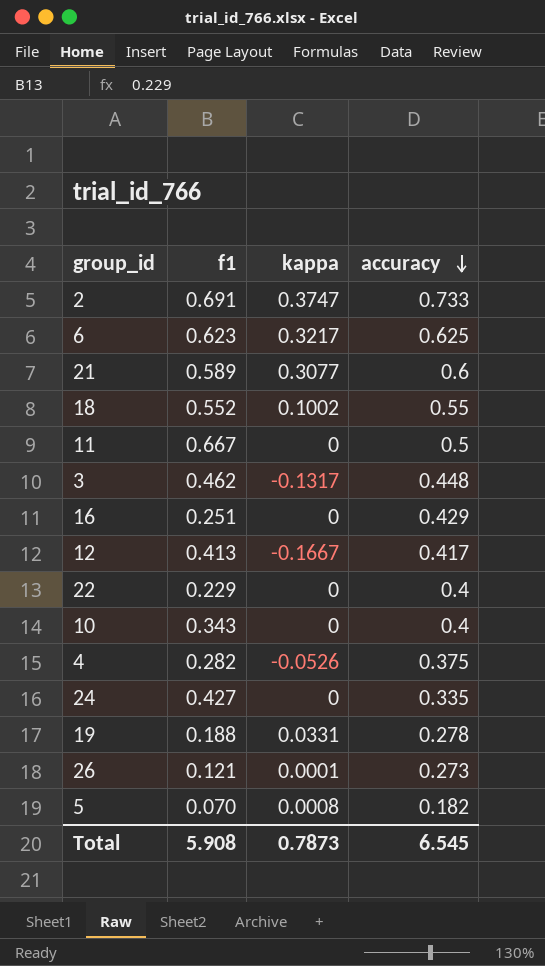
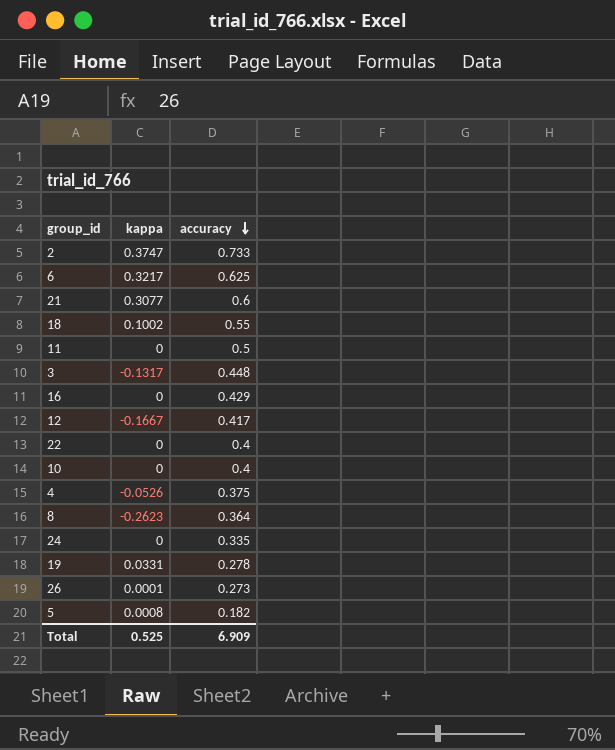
column f1 | position: 2 -> none
row 8: none -> -0.2623 | 0.364
Total | kappa: 0.7873 -> 0.525
Total | accuracy: 6.545 -> 6.909

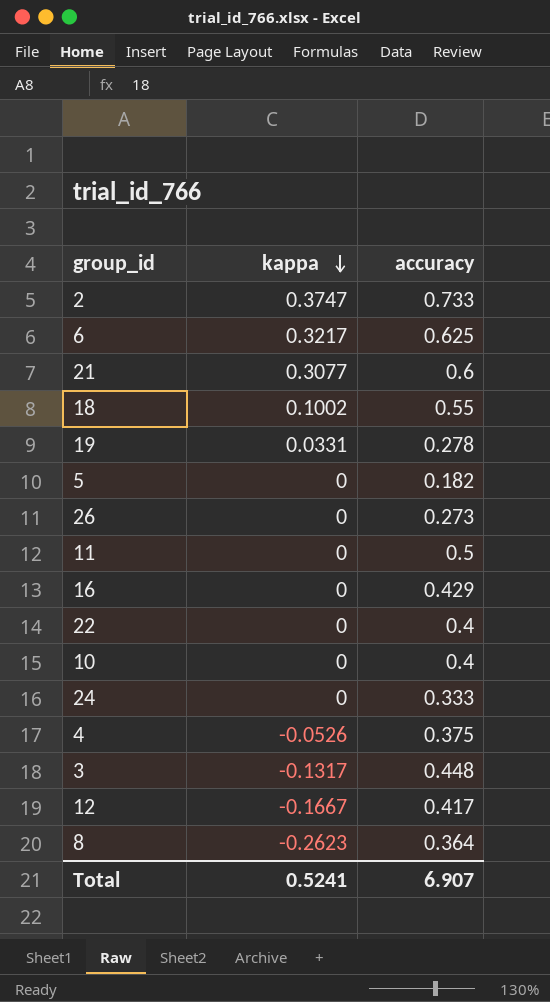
row order: accuracy descending -> kappa descending
5 | kappa: 0.0008 -> 0
26 | kappa: 0.0001 -> 0
24 | accuracy: 0.335 -> 0.333
Total | kappa: 0.525 -> 0.5241
Total | accuracy: 6.909 -> 6.907

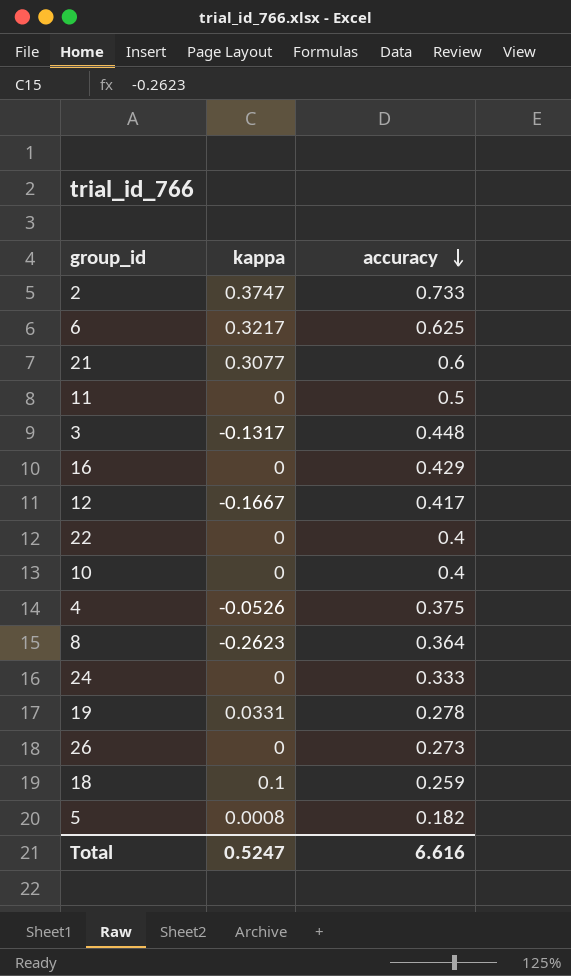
row order: kappa descending -> accuracy descending
18 | kappa: 0.1002 -> 0.1
18 | accuracy: 0.55 -> 0.259
5 | kappa: 0 -> 0.0008
Total | kappa: 0.5241 -> 0.5247
Total | accuracy: 6.907 -> 6.616

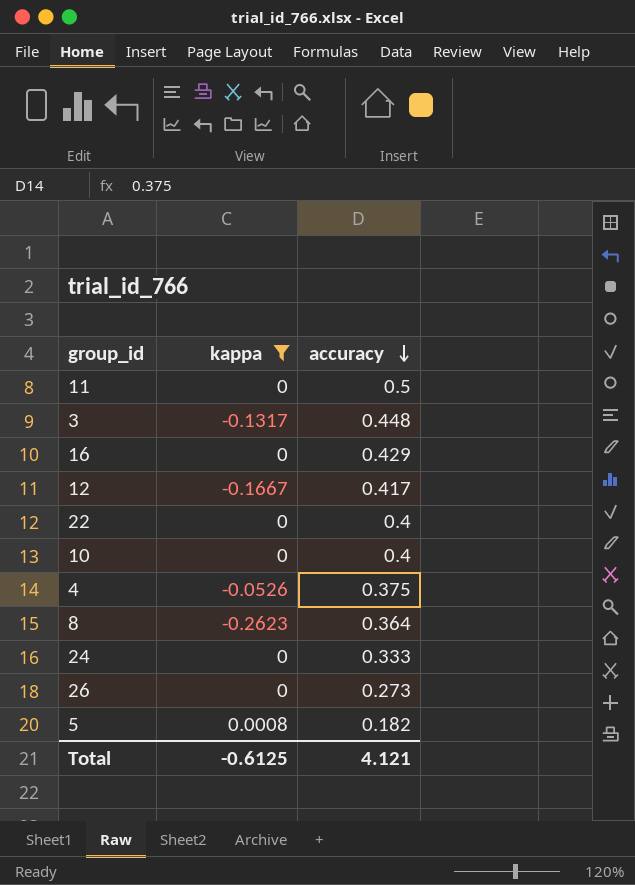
filter: none -> kappa <= 0.0008
Total | kappa: 0.5247 -> -0.6125
Total | accuracy: 6.616 -> 4.121

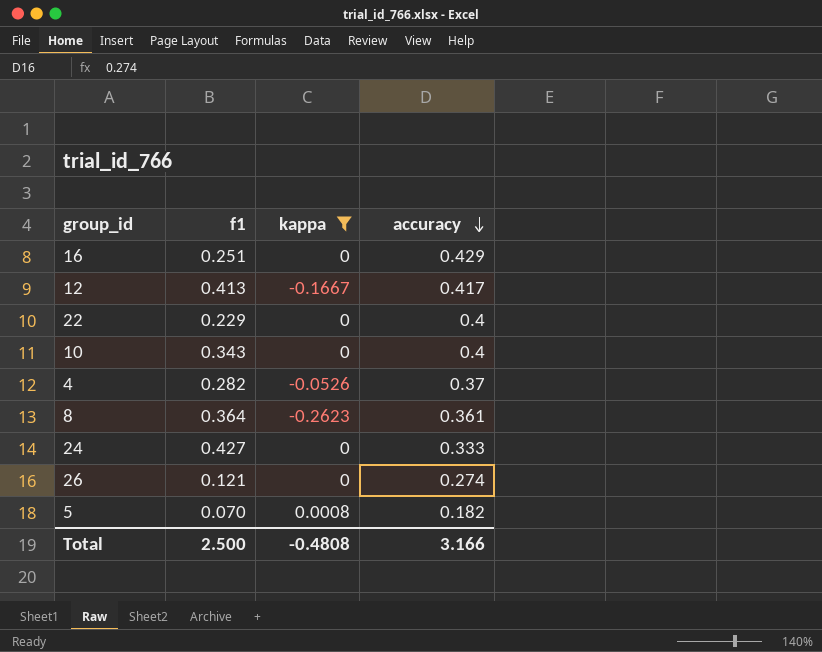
column f1 | position: none -> 2
row 11: 0 | 0.5 -> none
row 3: -0.1317 | 0.448 -> none
4 | accuracy: 0.375 -> 0.37
8 | accuracy: 0.364 -> 0.361
26 | accuracy: 0.273 -> 0.274
Total | kappa: -0.6125 -> -0.4808
Total | accuracy: 4.121 -> 3.166

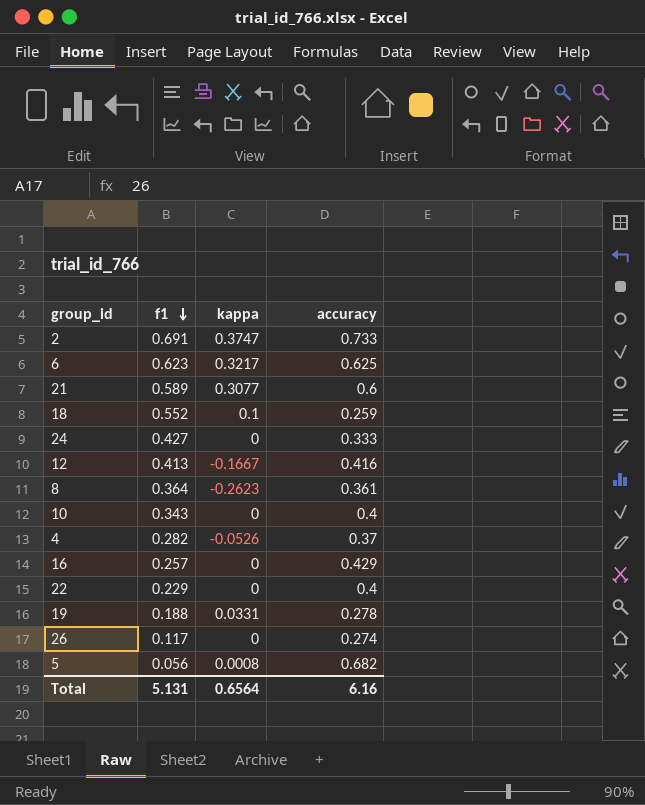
filter: kappa <= 0.0008 -> none
row order: accuracy descending -> f1 descending
12 | accuracy: 0.417 -> 0.416
16 | f1: 0.251 -> 0.257
26 | f1: 0.121 -> 0.117
5 | f1: 0.070 -> 0.056
5 | accuracy: 0.182 -> 0.682
Total | f1: 2.500 -> 5.131
Total | kappa: -0.4808 -> 0.6564
Total | accuracy: 3.166 -> 6.16

